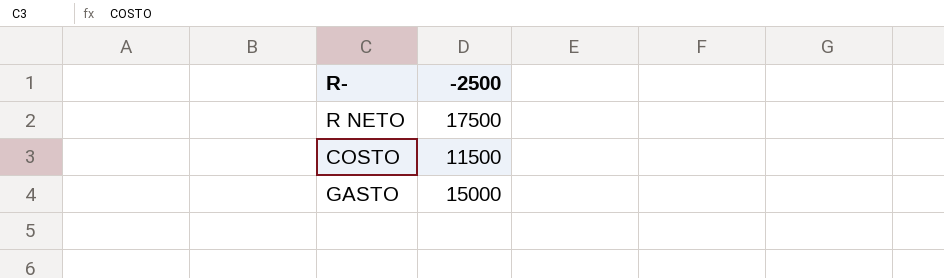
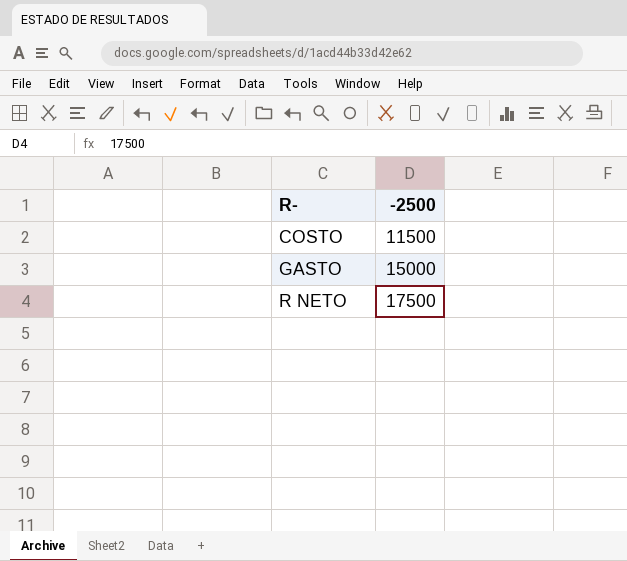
row order: none -> R- ascending

